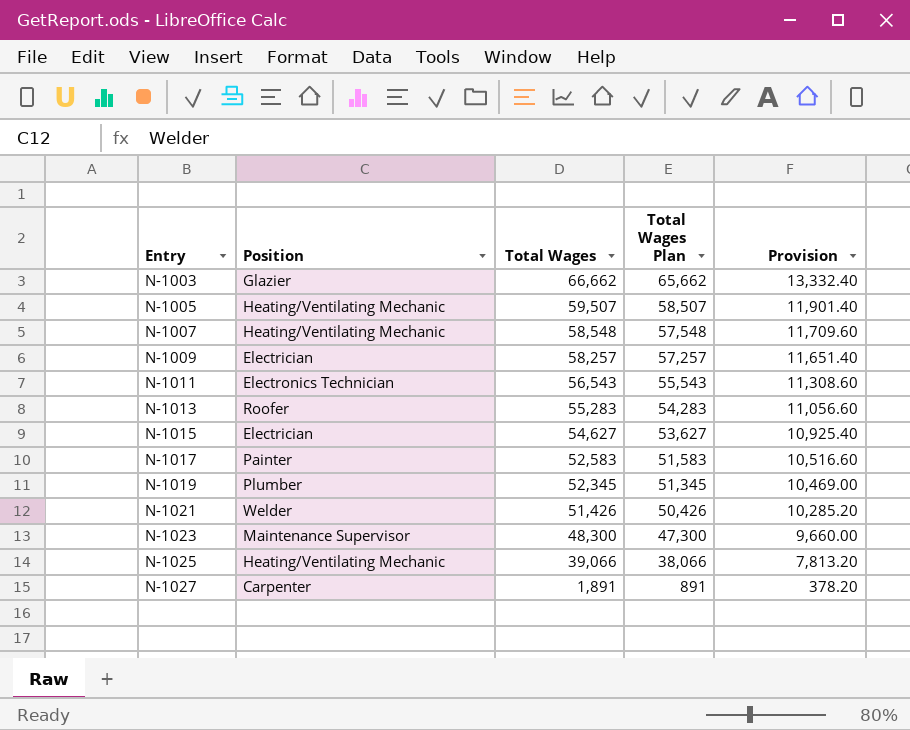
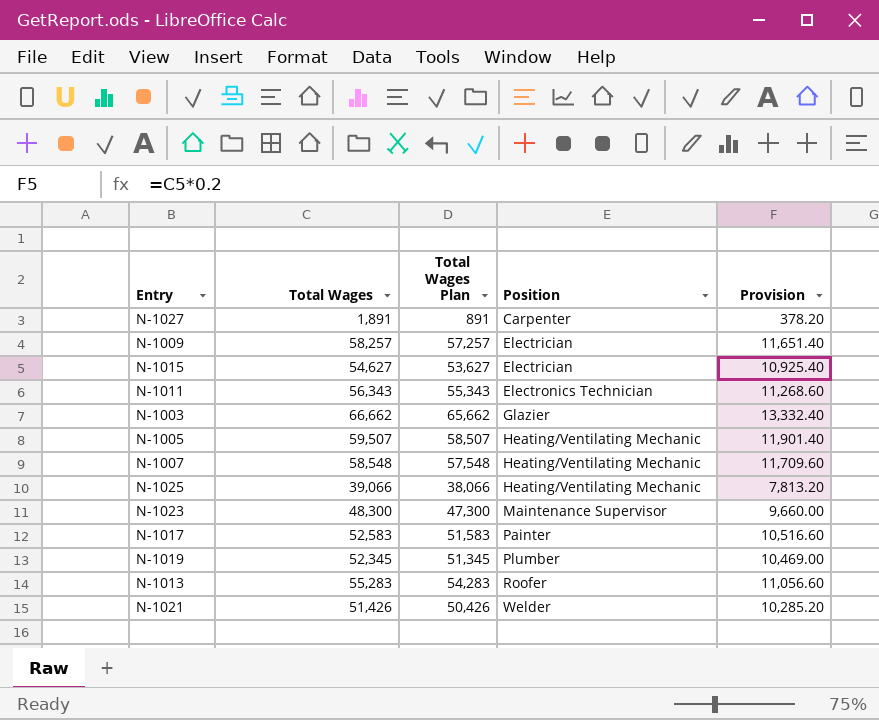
row order: Entry ascending -> Position ascending
column Position | position: 2 -> 4
N-1011 | Total Wages: 56,543 -> 56,343
N-1011 | Total Wages Plan: 55,543 -> 55,343
N-1011 | Provision: 11,308.60 -> 11,268.60

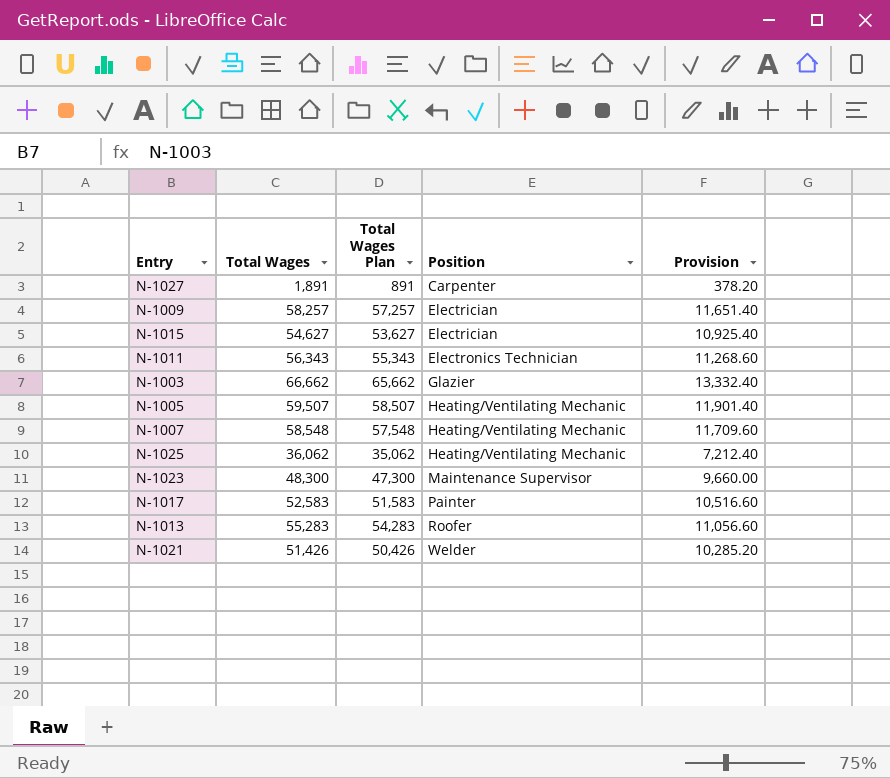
row N-1019: 52,345 | 51,345 | Plumber | 10,469.00 -> none
N-1025 | Total Wages: 39,066 -> 36,062
N-1025 | Total Wages Plan: 38,066 -> 35,062
N-1025 | Provision: 7,813.20 -> 7,212.40

